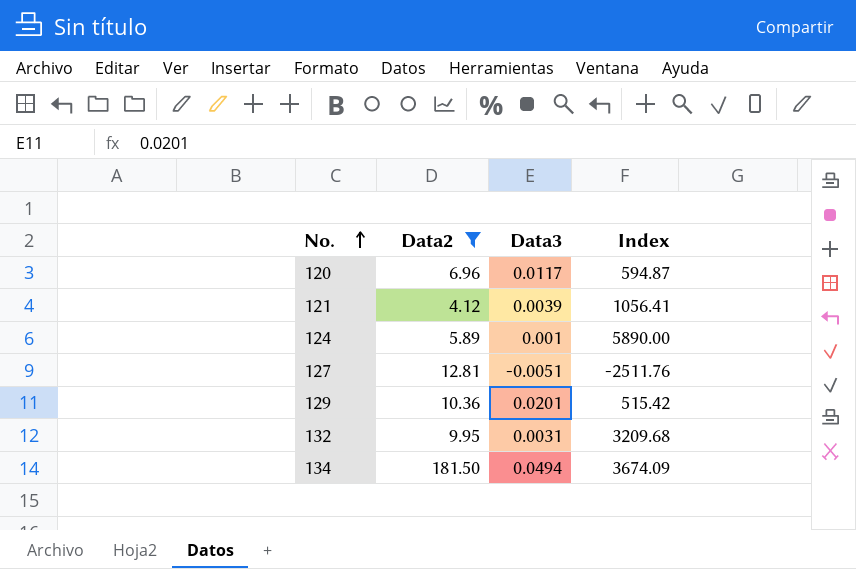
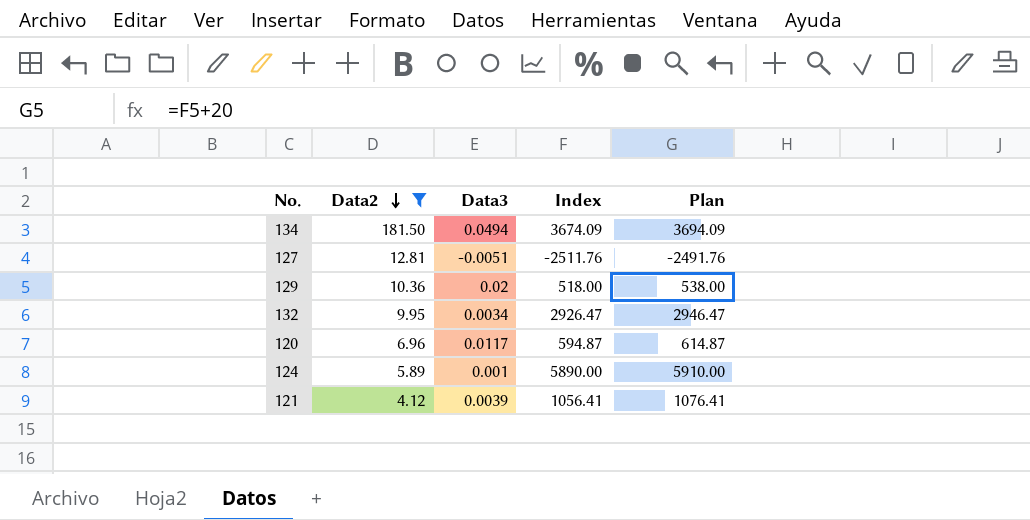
row order: No. ascending -> Data2 descending
column Plan | formula: none -> [Index] + 20
129 | Data3: 0.0201 -> 0.02
129 | Index: 515.42 -> 518.00
132 | Data3: 0.0031 -> 0.0034
132 | Index: 3209.68 -> 2926.47

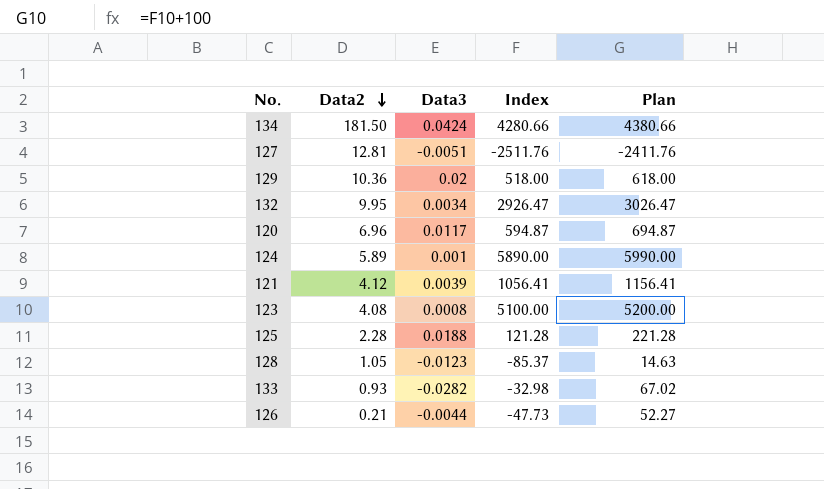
filter: Data2 >= 4.12 -> none
column Plan | formula: [Index] + 20 -> [Index] + 100
134 | Data3: 0.0494 -> 0.0424
134 | Index: 3674.09 -> 4280.66

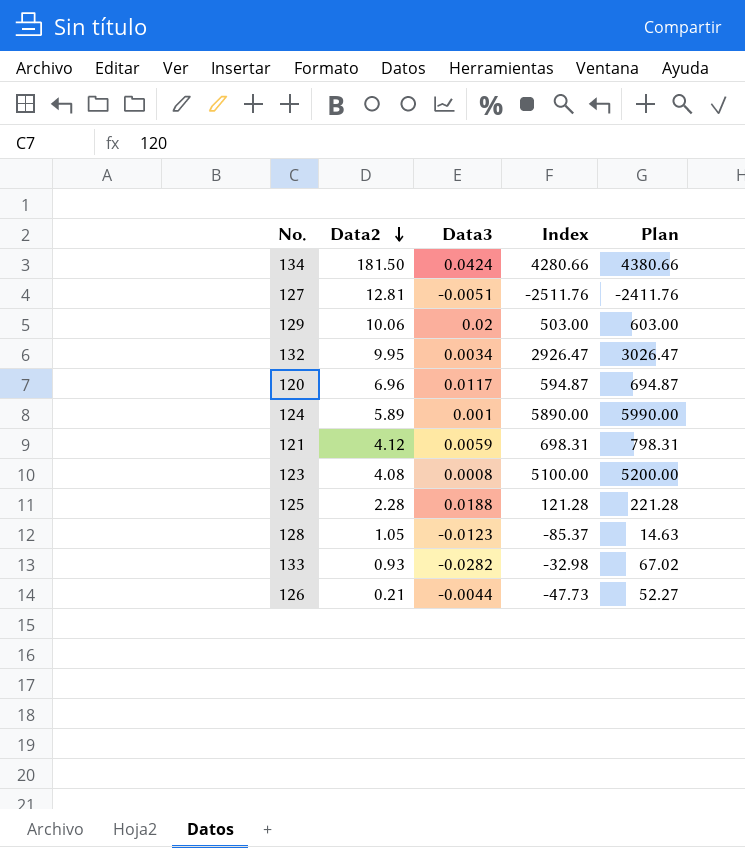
129 | Data2: 10.36 -> 10.06
129 | Index: 518.00 -> 503.00
129 | Plan: 618.00 -> 603.00
121 | Data3: 0.0039 -> 0.0059
121 | Index: 1056.41 -> 698.31
121 | Plan: 1156.41 -> 798.31

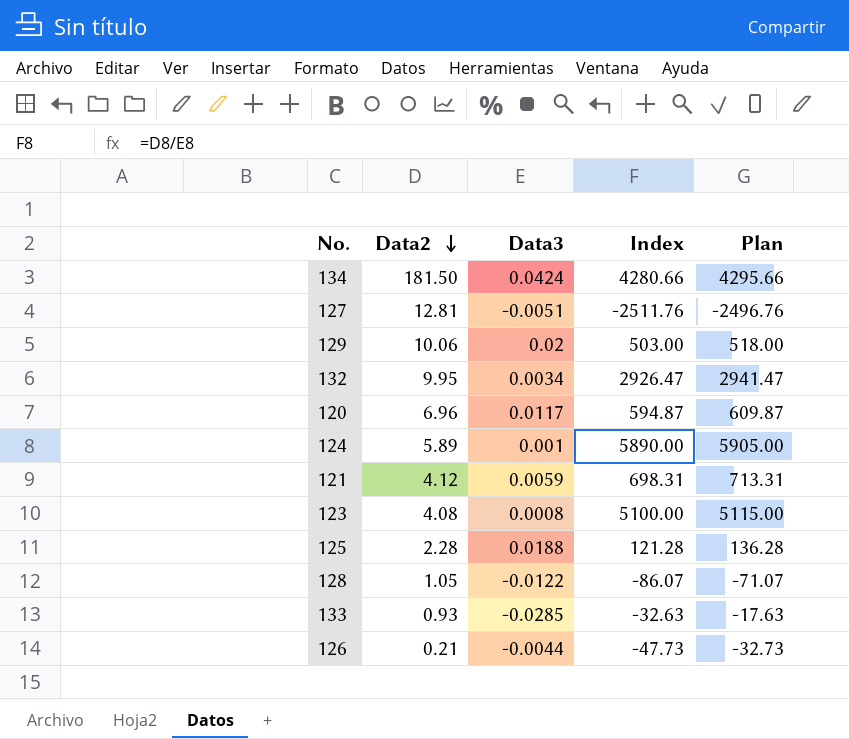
column Plan | formula: [Index] + 100 -> [Index] + 15
128 | Data3: -0.0123 -> -0.0122
128 | Index: -85.37 -> -86.07
133 | Data3: -0.0282 -> -0.0285
133 | Index: -32.98 -> -32.63

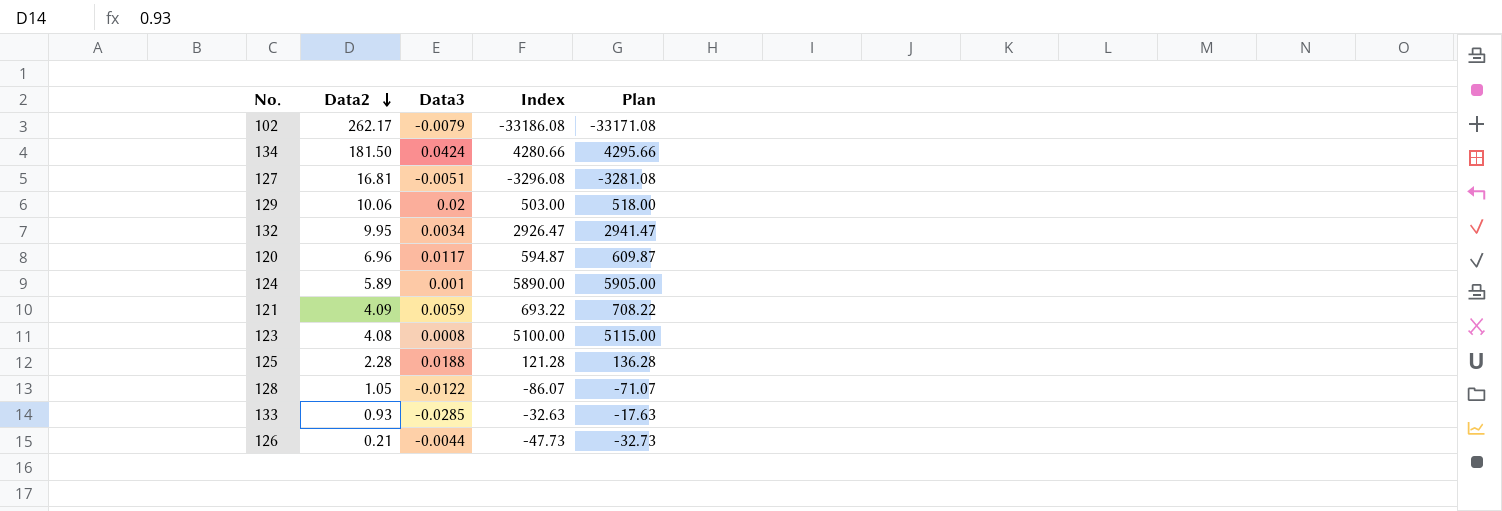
row 102: none -> 262.17 | -0.0079 | -33186.08 | -33171.08
127 | Data2: 12.81 -> 16.81
127 | Index: -2511.76 -> -3296.08
127 | Plan: -2496.76 -> -3281.08
121 | Data2: 4.12 -> 4.09
121 | Index: 698.31 -> 693.22
121 | Plan: 713.31 -> 708.22

